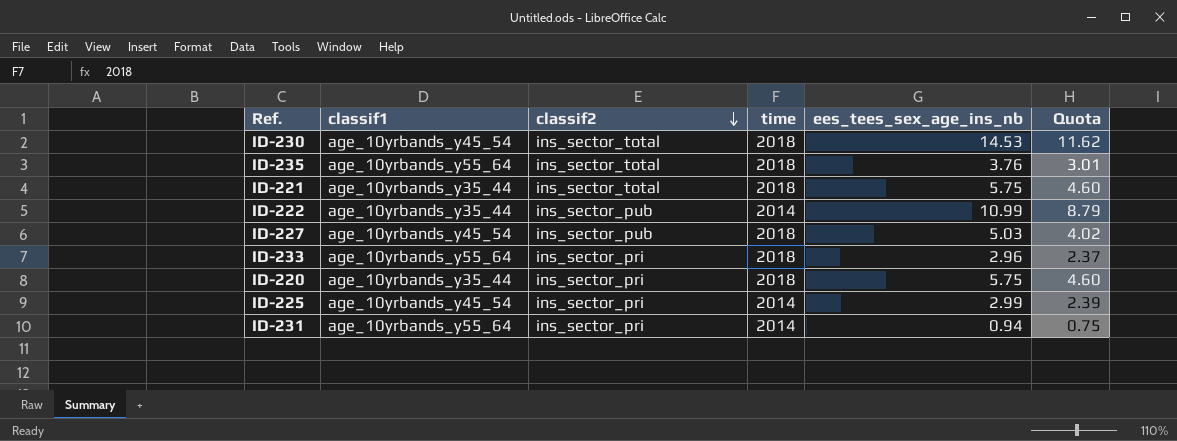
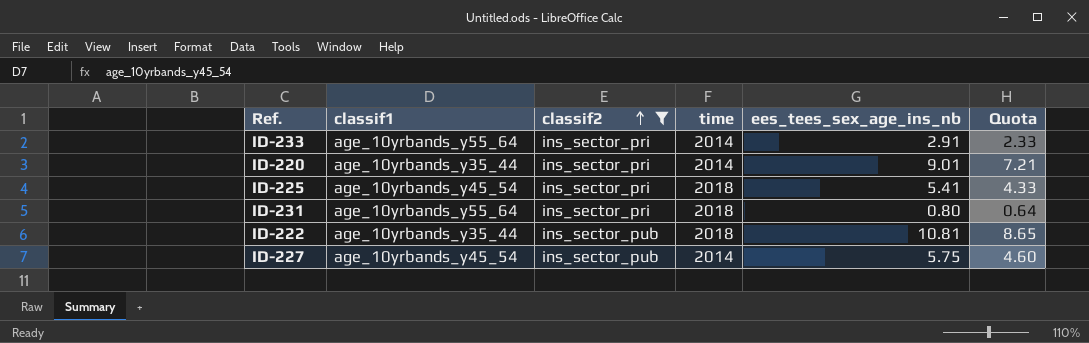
filter: none -> classif2 != ins_sector_total
row order: classif2 descending -> classif2 ascending
ID-233 | time: 2018 -> 2014
ID-233 | ees_tees_sex_age_ins_nb: 2.96 -> 2.91
ID-233 | Quota: 2.37 -> 2.33
ID-220 | time: 2018 -> 2014
ID-220 | ees_tees_sex_age_ins_nb: 5.75 -> 9.01
ID-220 | Quota: 4.60 -> 7.21
ID-225 | time: 2014 -> 2018
ID-225 | ees_tees_sex_age_ins_nb: 2.99 -> 5.41
ID-225 | Quota: 2.39 -> 4.33
ID-231 | time: 2014 -> 2018
ID-231 | ees_tees_sex_age_ins_nb: 0.94 -> 0.80
ID-231 | Quota: 0.75 -> 0.64
ID-222 | time: 2014 -> 2018
ID-222 | ees_tees_sex_age_ins_nb: 10.99 -> 10.81
ID-222 | Quota: 8.79 -> 8.65
ID-227 | time: 2018 -> 2014
ID-227 | ees_tees_sex_age_ins_nb: 5.03 -> 5.75
ID-227 | Quota: 4.02 -> 4.60

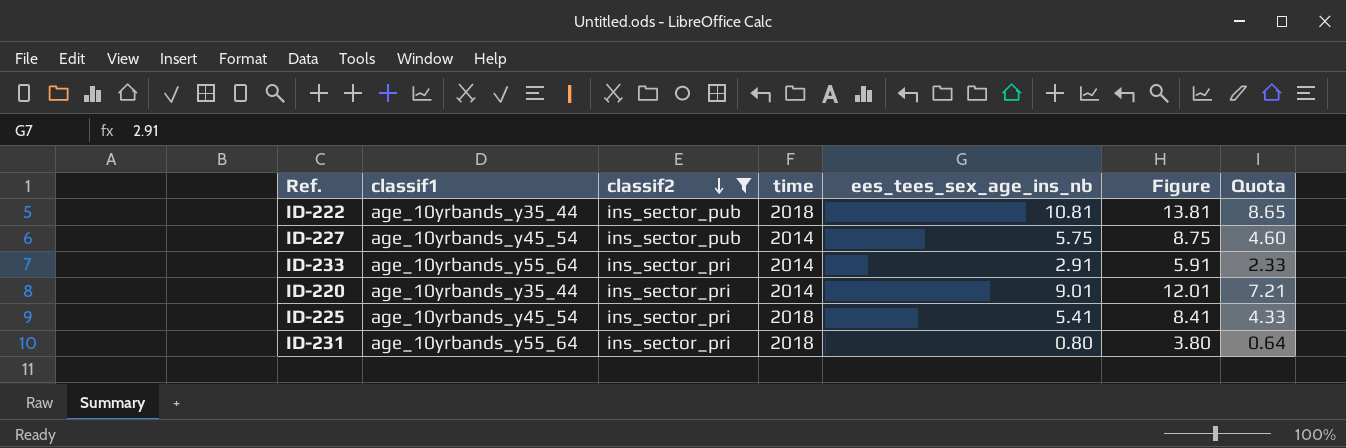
row order: classif2 ascending -> classif2 descending
column Figure | formula: none -> [ees_tees_sex_age_ins_nb] + 3

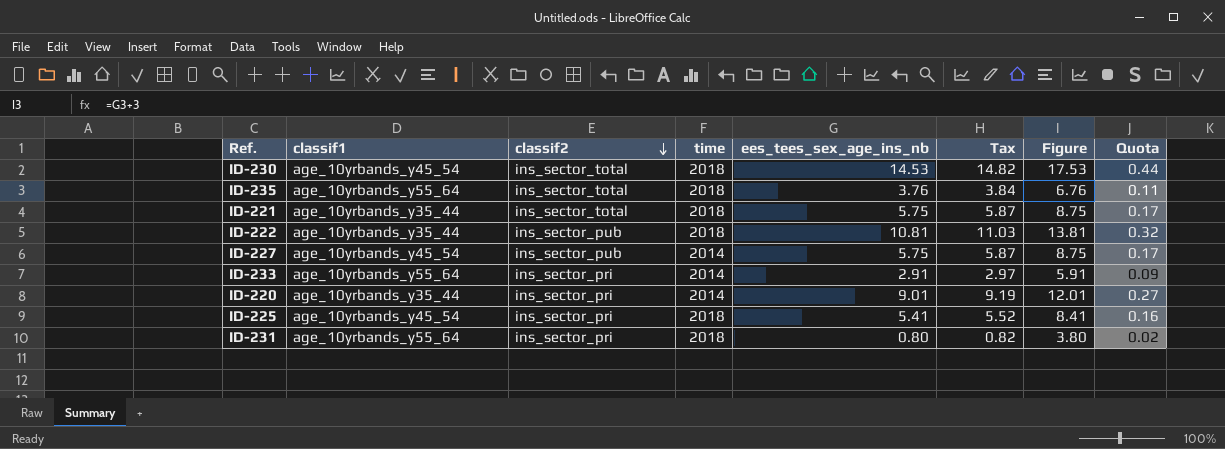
filter: classif2 != ins_sector_total -> none
column Tax | formula: none -> [ees_tees_sex_age_ins_nb] * 1.02
column Quota | formula: [ees_tees_sex_age_ins_nb] * 0.8 -> [ees_tees_sex_age_ins_nb] * 0.03

